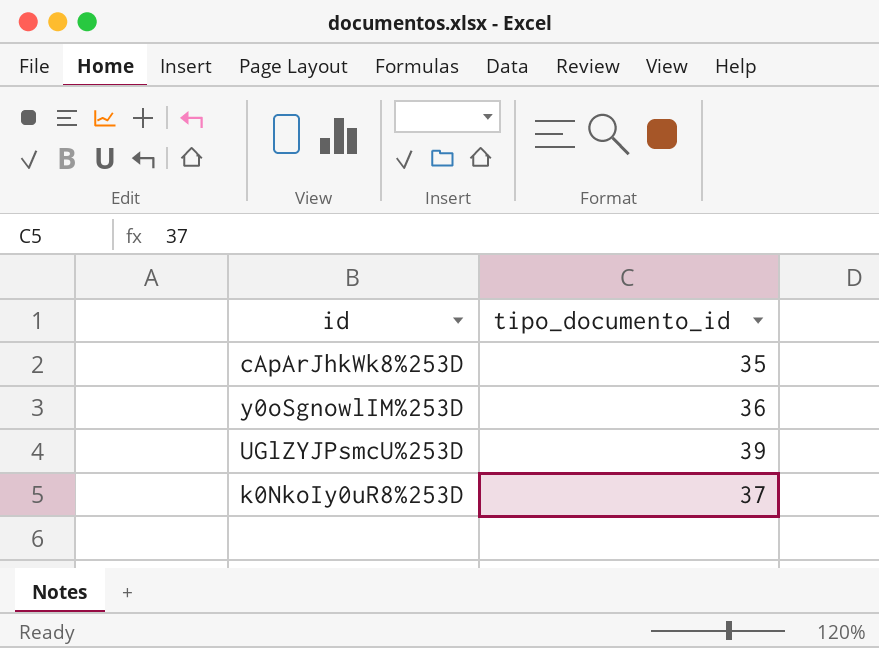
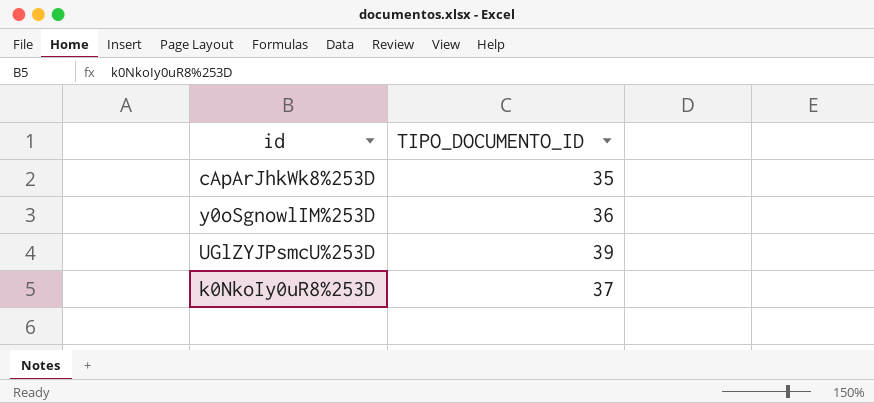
column name: tipo_documento_id -> TIPO_DOCUMENTO_ID

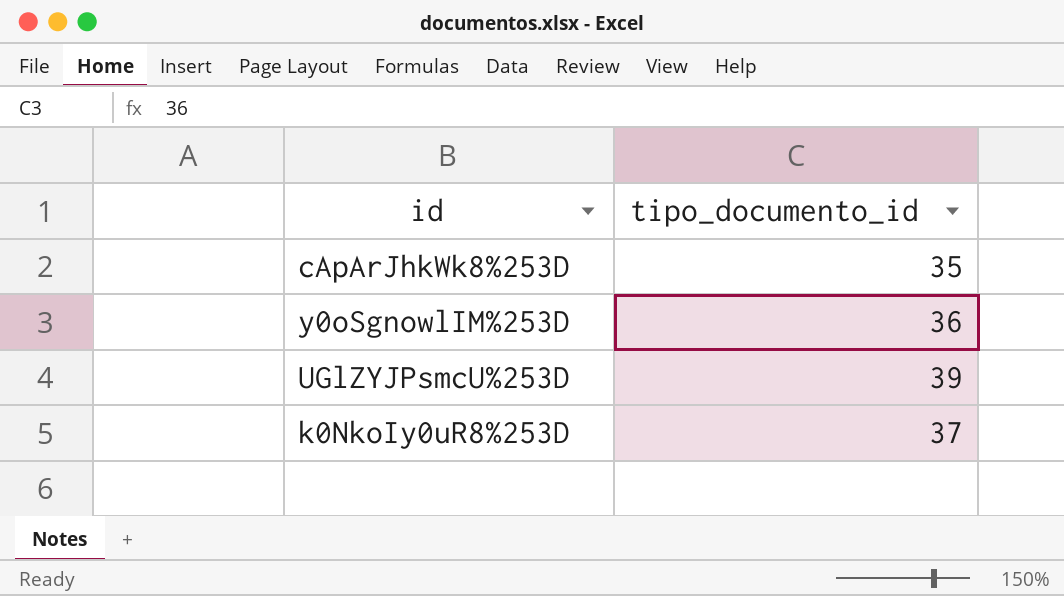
column name: TIPO_DOCUMENTO_ID -> tipo_documento_id

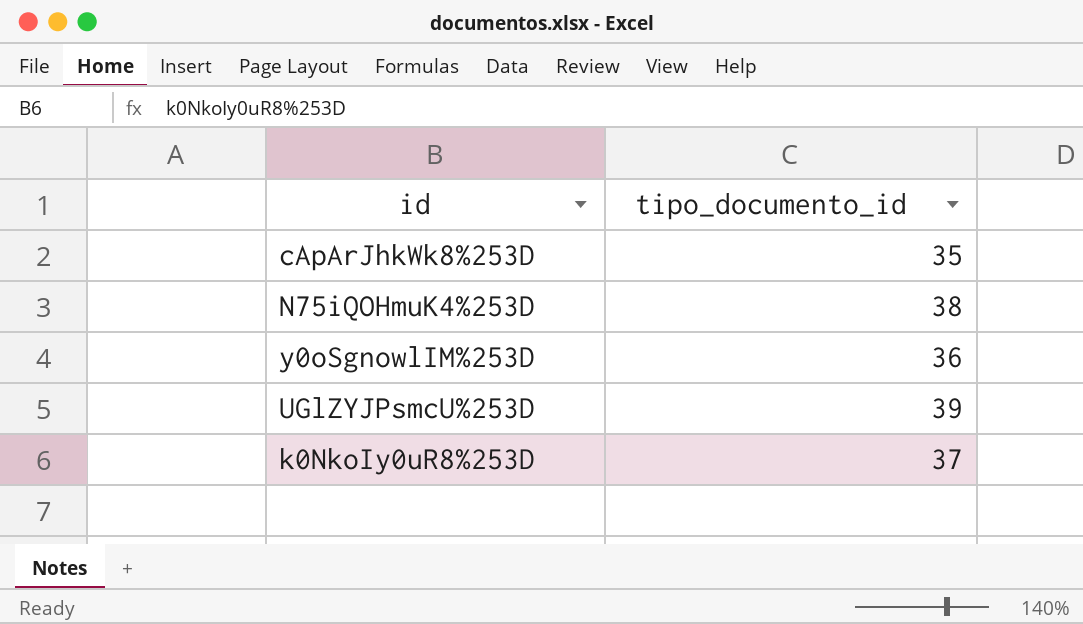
row N75iQOHmuK4%253D: none -> 38

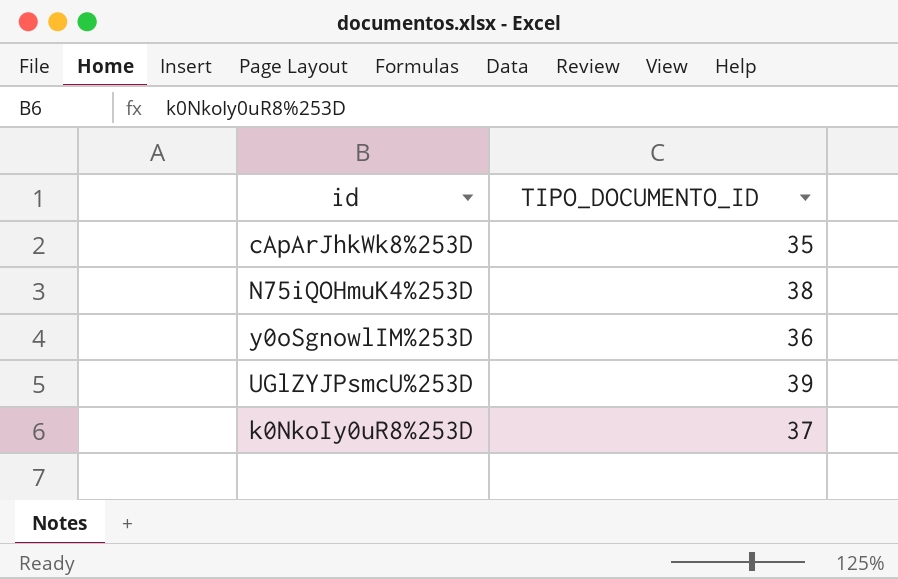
column name: tipo_documento_id -> TIPO_DOCUMENTO_ID

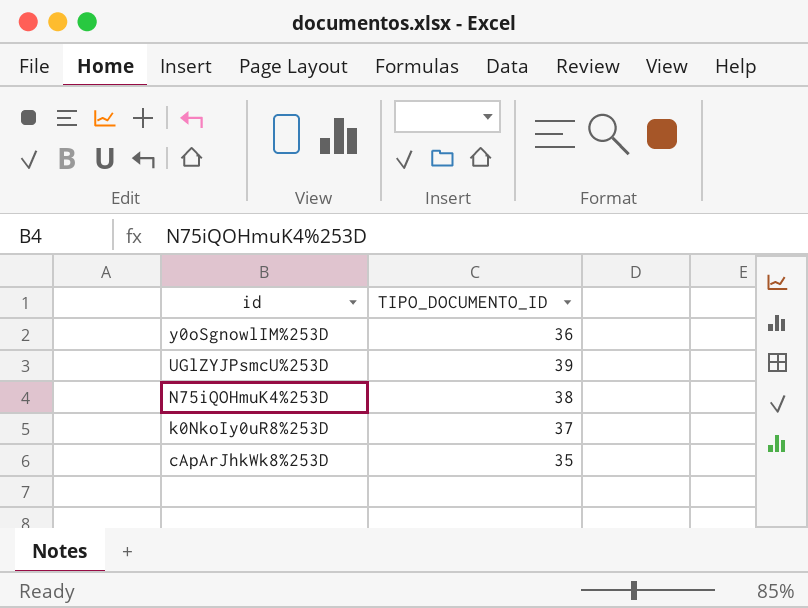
row order: none -> id descending

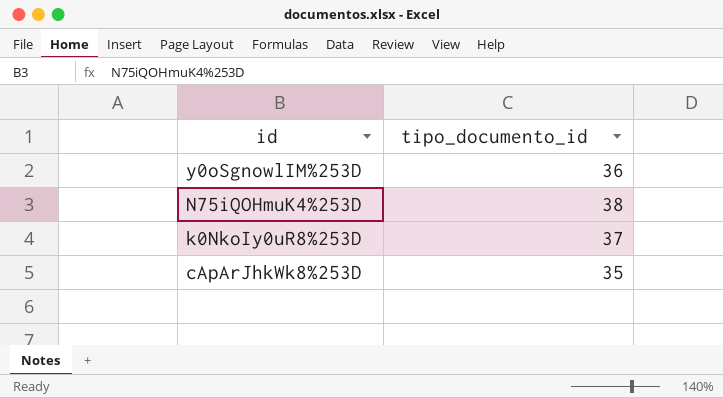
column name: TIPO_DOCUMENTO_ID -> tipo_documento_id
row UGlZYJPsmcU%253D: 39 -> none

